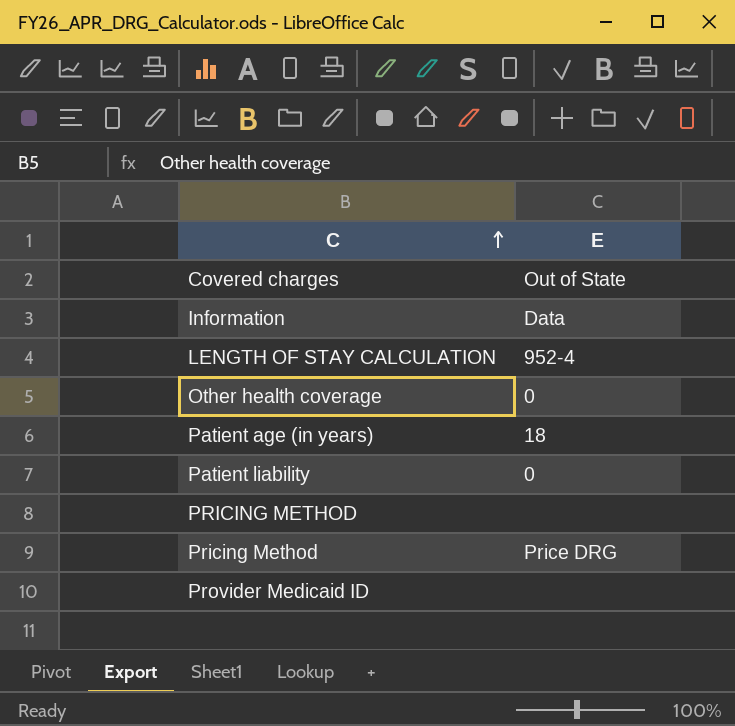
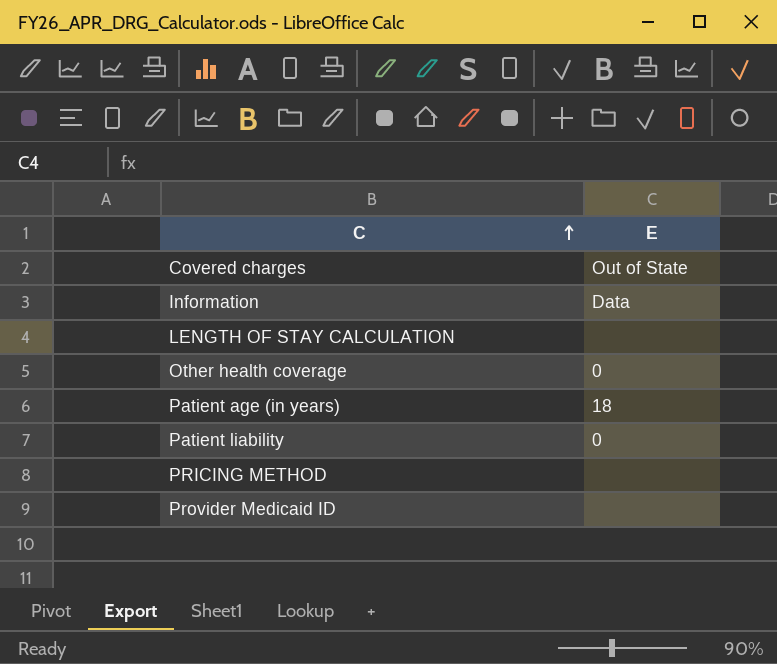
row Pricing Method: Price DRG -> none
LENGTH OF STAY CALCULATION | E: 952-4 -> none

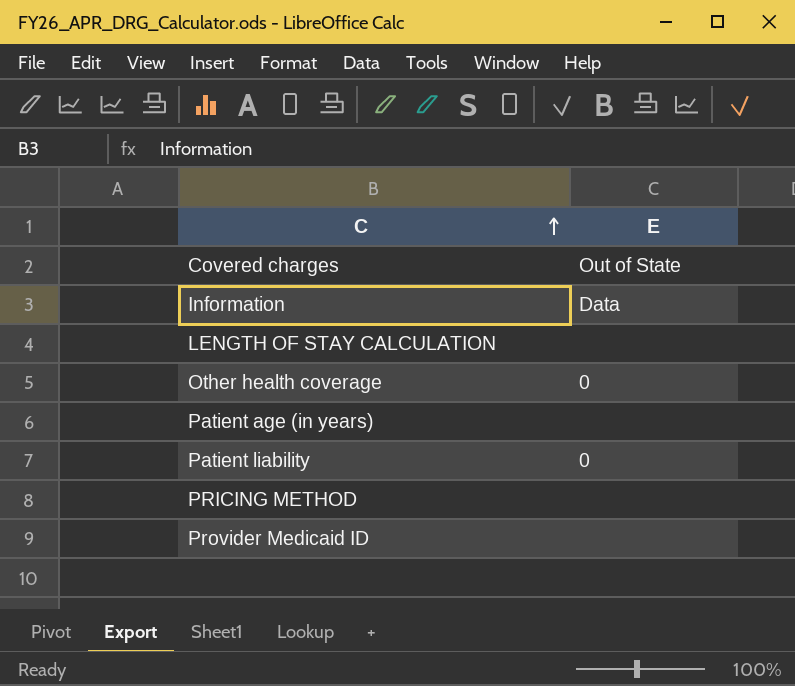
Patient age (in years) | E: 18 -> none

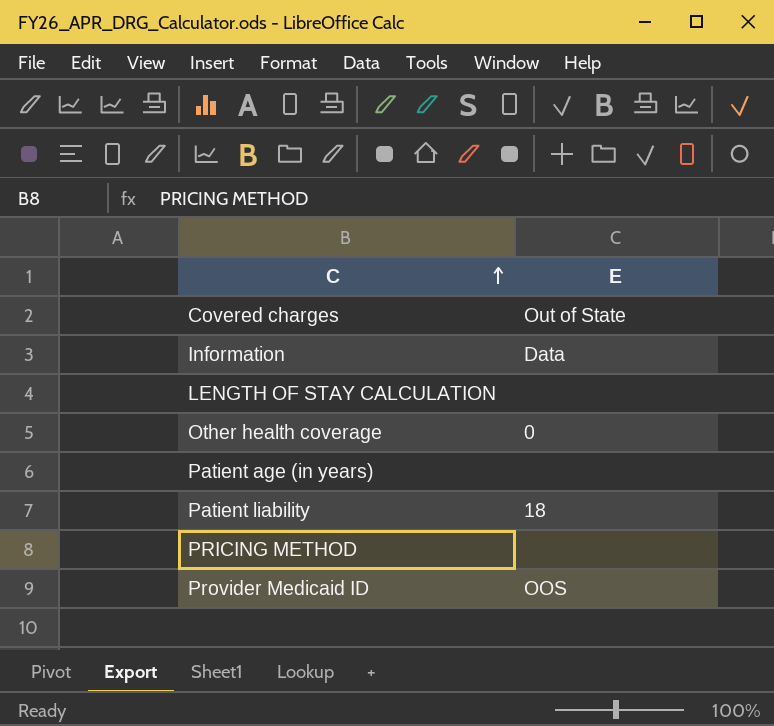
Patient liability | E: 0 -> 18
Provider Medicaid ID | E: none -> OOS

